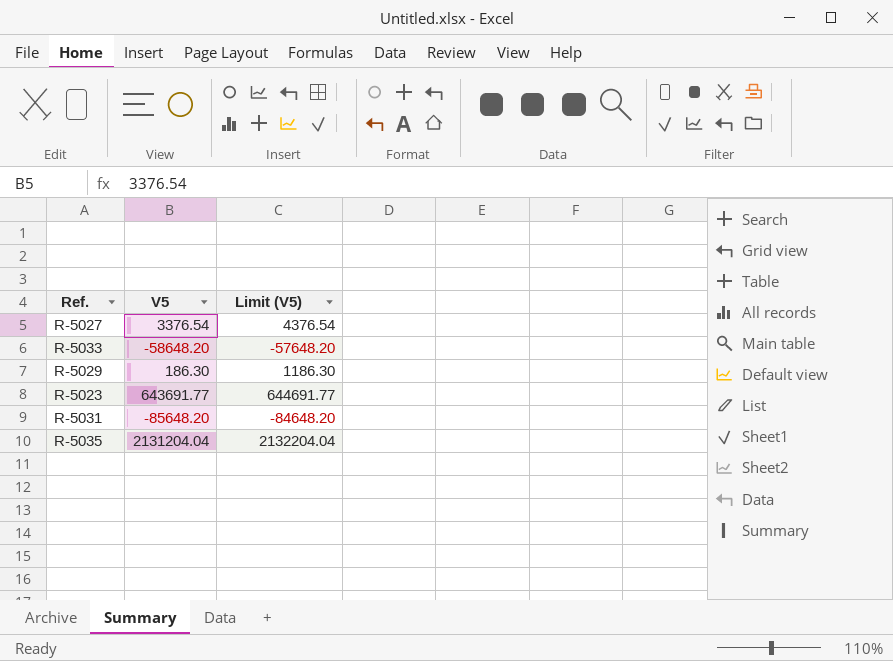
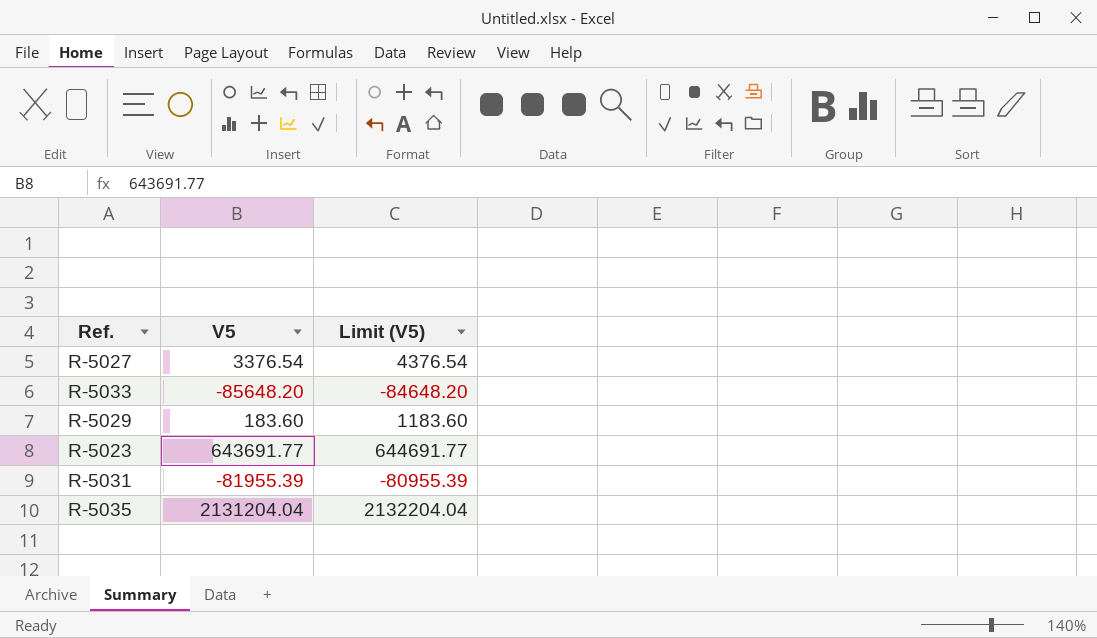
R-5033 | V5: -58648.20 -> -85648.20
R-5033 | Limit (V5): -57648.20 -> -84648.20
R-5029 | V5: 186.30 -> 183.60
R-5029 | Limit (V5): 1186.30 -> 1183.60
R-5031 | V5: -85648.20 -> -81955.39
R-5031 | Limit (V5): -84648.20 -> -80955.39

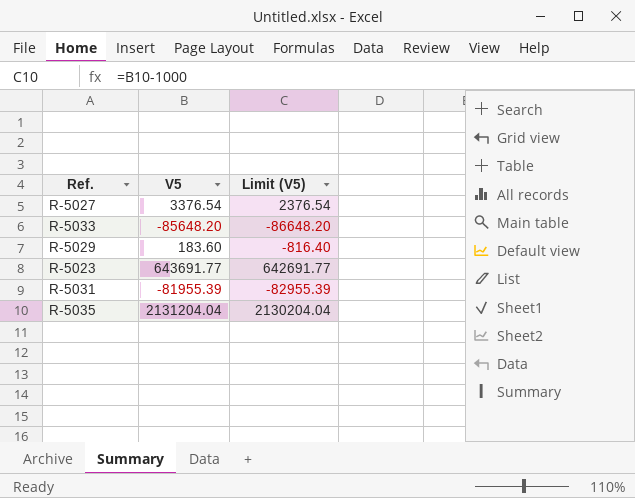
column Limit (V5) | formula: [V5] + 1000 -> [V5] - 1000

